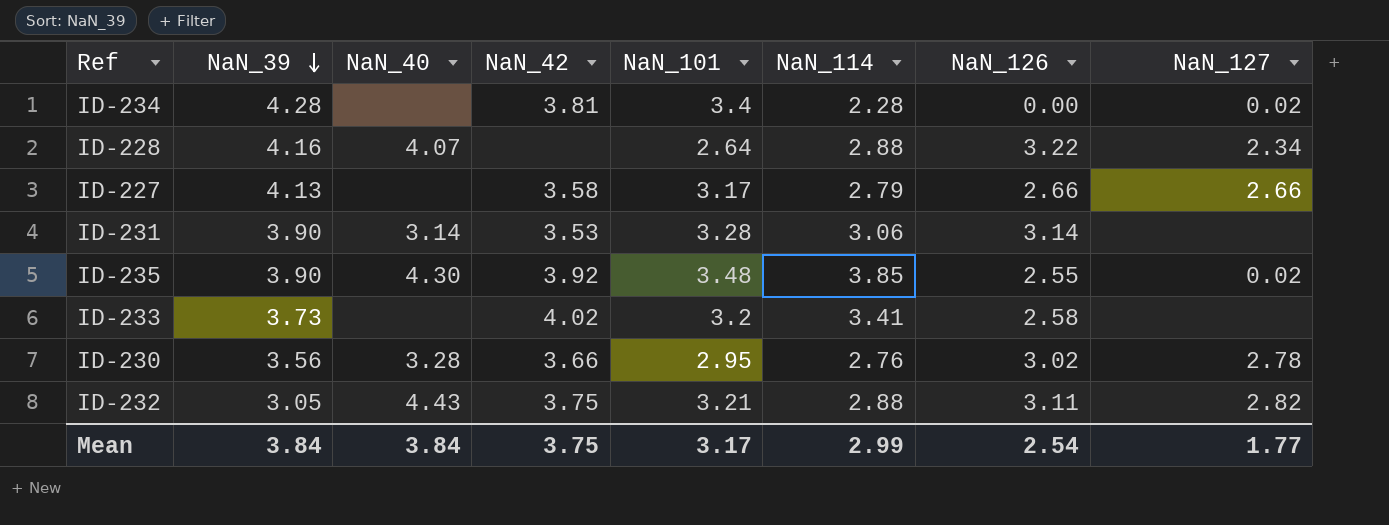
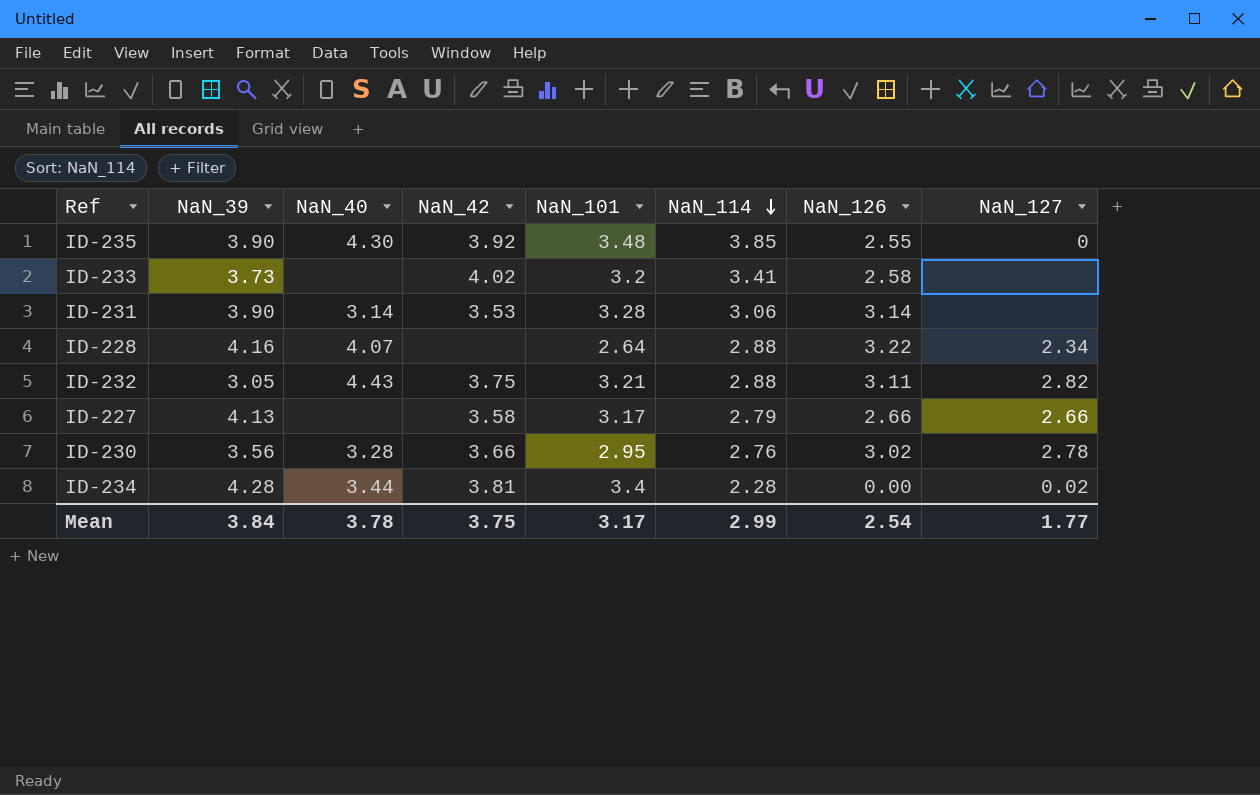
row order: NaN_39 descending -> NaN_114 descending
ID-235 | NaN_127: 0.02 -> 0
ID-234 | NaN_40: none -> 3.44
Mean | NaN_40: 3.84 -> 3.78

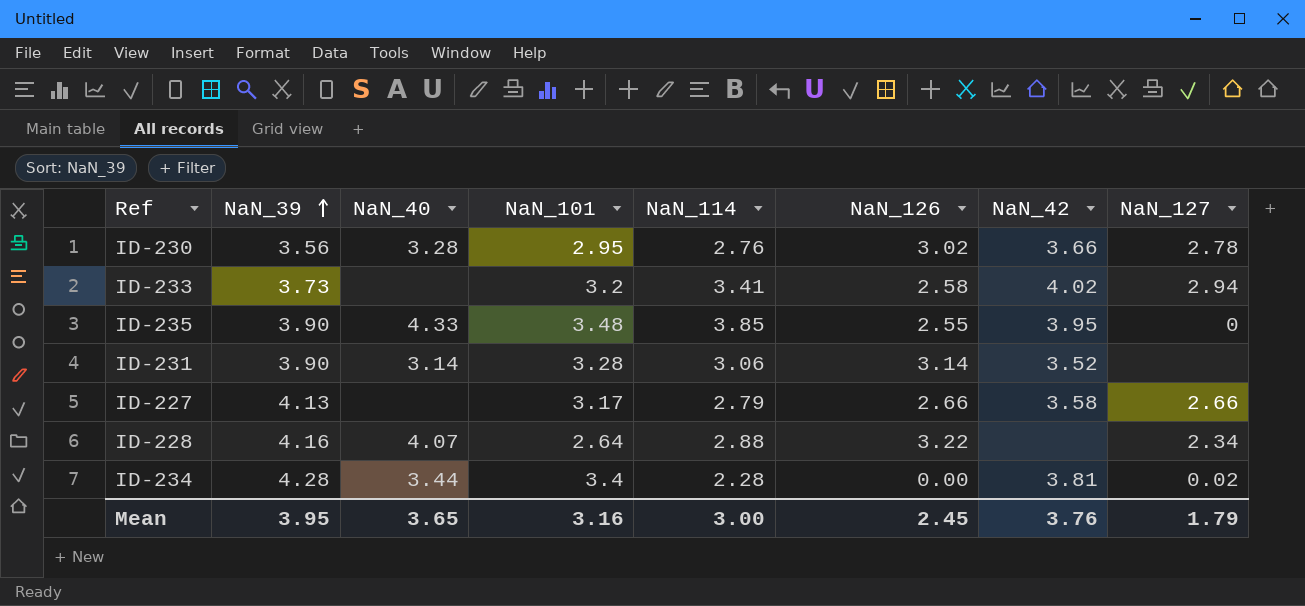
row order: NaN_114 descending -> NaN_39 ascending
column NaN_42 | position: 4 -> 7
row ID-232: 3.05 | 4.43 | 3.75 | 3.21 | 2.88 | 3.11 | 2.82 -> none
ID-233 | NaN_127: none -> 2.94
ID-235 | NaN_40: 4.30 -> 4.33
ID-235 | NaN_42: 3.92 -> 3.95
ID-231 | NaN_42: 3.53 -> 3.52
Mean | NaN_39: 3.84 -> 3.95
Mean | NaN_40: 3.78 -> 3.65
Mean | NaN_101: 3.17 -> 3.16
Mean | NaN_114: 2.99 -> 3.00
Mean | NaN_126: 2.54 -> 2.45
Mean | NaN_42: 3.75 -> 3.76
Mean | NaN_127: 1.77 -> 1.79

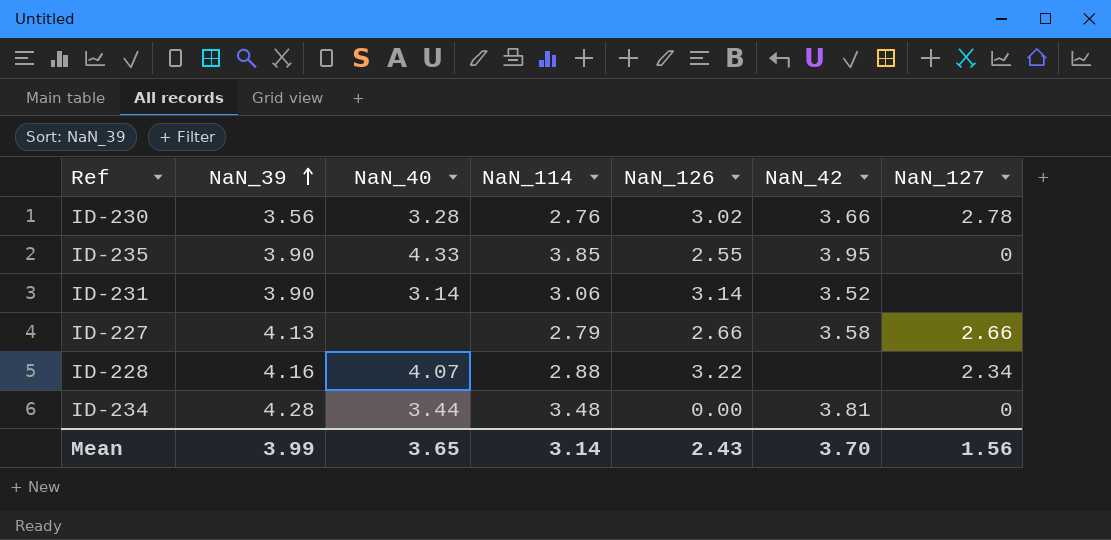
column NaN_101 | position: 4 -> none
row ID-233: 3.73 | none | 3.2 | 3.41 | 2.58 | 4.02 | 2.94 -> none
ID-234 | NaN_114: 2.28 -> 3.48
ID-234 | NaN_127: 0.02 -> 0
Mean | NaN_39: 3.95 -> 3.99
Mean | NaN_114: 3.00 -> 3.14
Mean | NaN_126: 2.45 -> 2.43
Mean | NaN_42: 3.76 -> 3.70
Mean | NaN_127: 1.79 -> 1.56

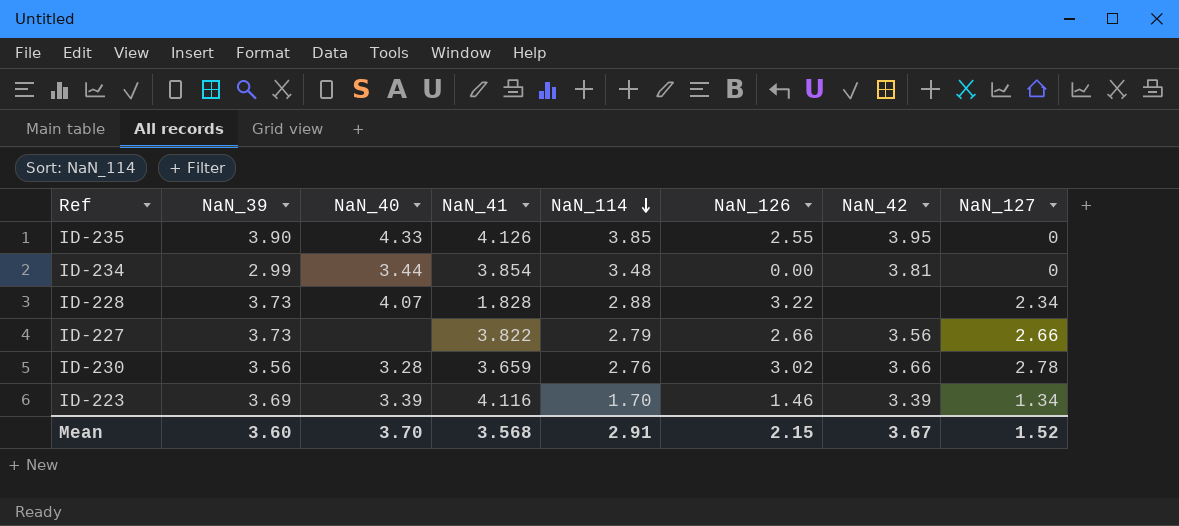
row order: NaN_39 ascending -> NaN_114 descending
column NaN_41 | position: none -> 4
row ID-231: 3.90 | 3.14 | 3.06 | 3.14 | 3.52 | none -> none
ID-234 | NaN_39: 4.28 -> 2.99
ID-228 | NaN_39: 4.16 -> 3.73
ID-227 | NaN_39: 4.13 -> 3.73
ID-227 | NaN_42: 3.58 -> 3.56
row ID-223: none -> 3.69 | 3.39 | 4.116 | 1.70 | 1.46 | 3.39 | 1.34
Mean | NaN_39: 3.99 -> 3.60
Mean | NaN_40: 3.65 -> 3.70
Mean | NaN_114: 3.14 -> 2.91
Mean | NaN_126: 2.43 -> 2.15
Mean | NaN_42: 3.70 -> 3.67
Mean | NaN_127: 1.56 -> 1.52

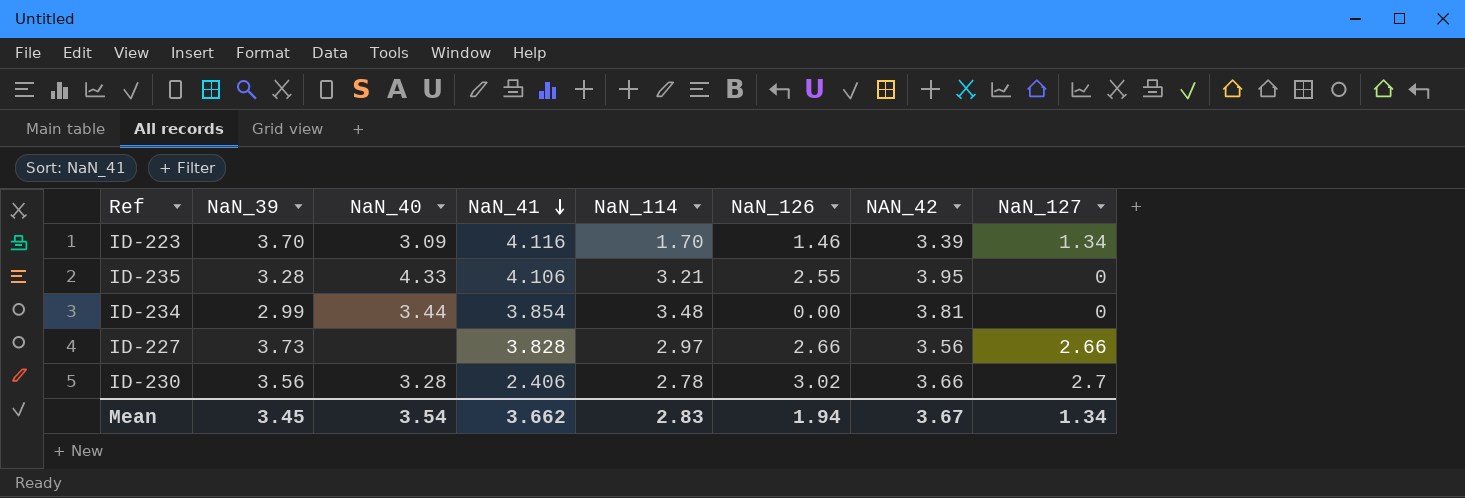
row order: NaN_114 descending -> NaN_41 descending
column name: NaN_42 -> NAN_42
row ID-228: 3.73 | 4.07 | 1.828 | 2.88 | 3.22 | none | 2.34 -> none
ID-223 | NaN_39: 3.69 -> 3.70
ID-223 | NaN_40: 3.39 -> 3.09
ID-235 | NaN_39: 3.90 -> 3.28
ID-235 | NaN_41: 4.126 -> 4.106
ID-235 | NaN_114: 3.85 -> 3.21
ID-227 | NaN_41: 3.822 -> 3.828
ID-227 | NaN_114: 2.79 -> 2.97
ID-230 | NaN_41: 3.659 -> 2.406
ID-230 | NaN_114: 2.76 -> 2.78
ID-230 | NaN_127: 2.78 -> 2.7
Mean | NaN_39: 3.60 -> 3.45
Mean | NaN_40: 3.70 -> 3.54
Mean | NaN_41: 3.568 -> 3.662
Mean | NaN_114: 2.91 -> 2.83
Mean | NaN_126: 2.15 -> 1.94
Mean | NaN_127: 1.52 -> 1.34

